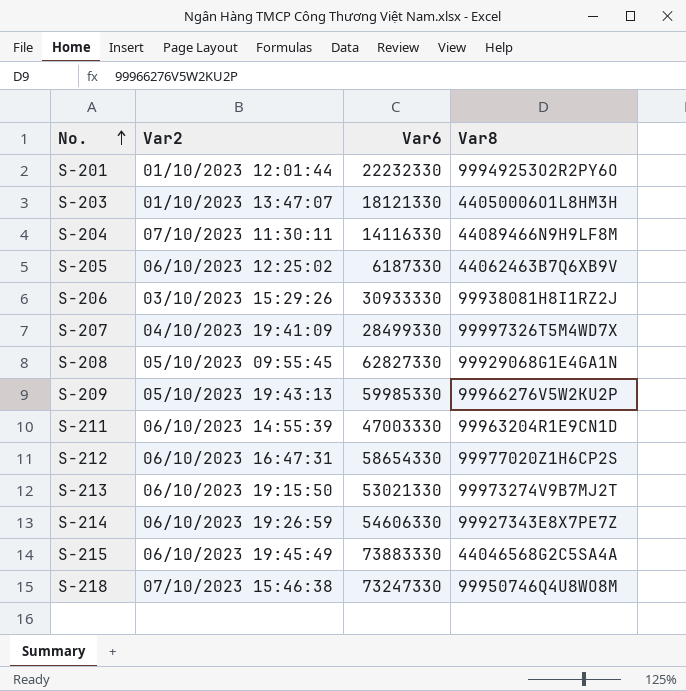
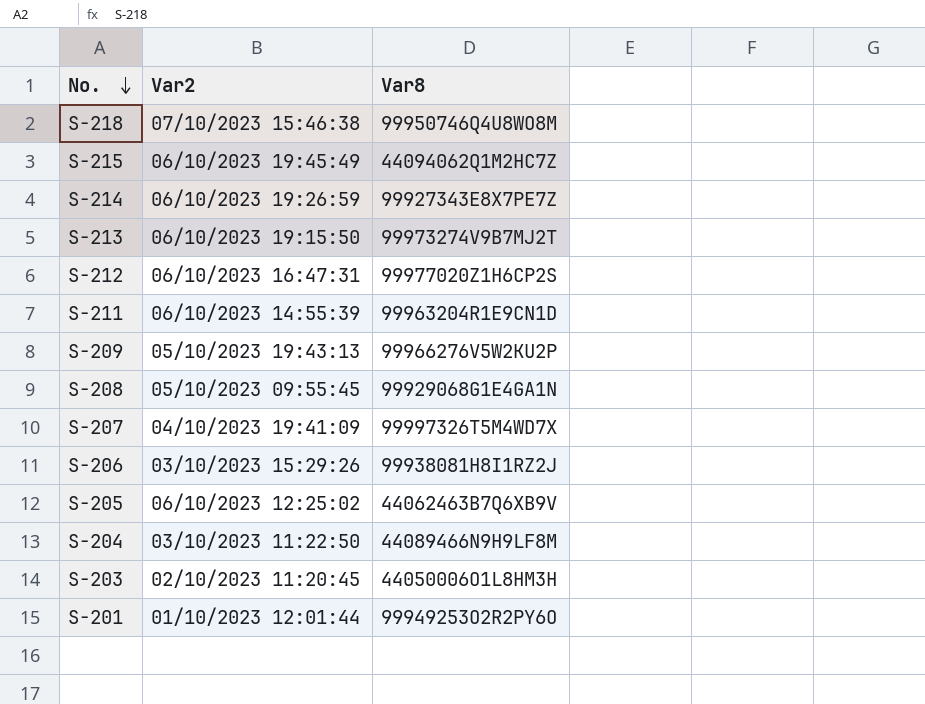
row order: No. ascending -> No. descending
column Var6 | position: 3 -> none
S-215 | Var8: 44046568G2C5SA4A -> 44094062Q1M2HC7Z
S-204 | Var2: 07/10/2023 11:30:11 -> 03/10/2023 11:22:50
S-203 | Var2: 01/10/2023 13:47:07 -> 02/10/2023 11:20:45

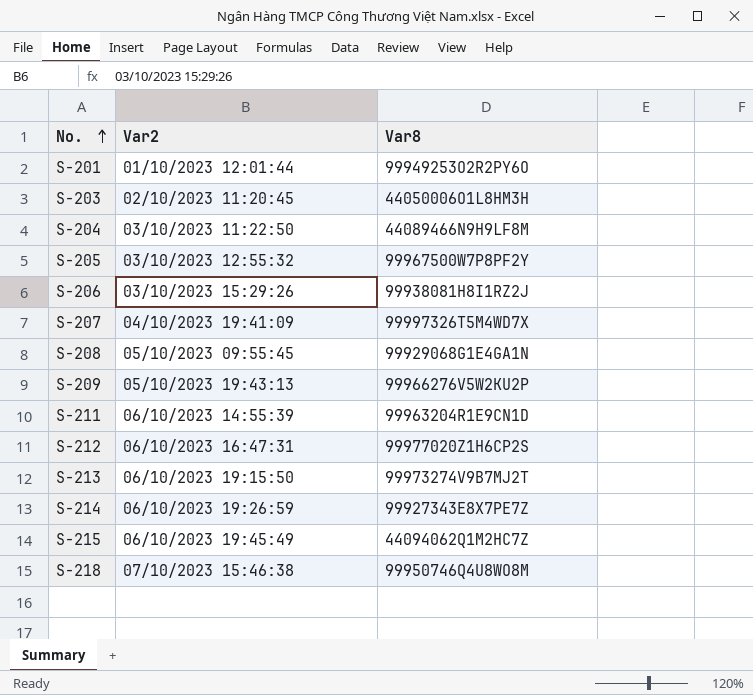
row order: No. descending -> No. ascending
S-205 | Var2: 06/10/2023 12:25:02 -> 03/10/2023 12:55:32
S-205 | Var8: 44062463B7Q6XB9V -> 99967500W7P8PF2Y

